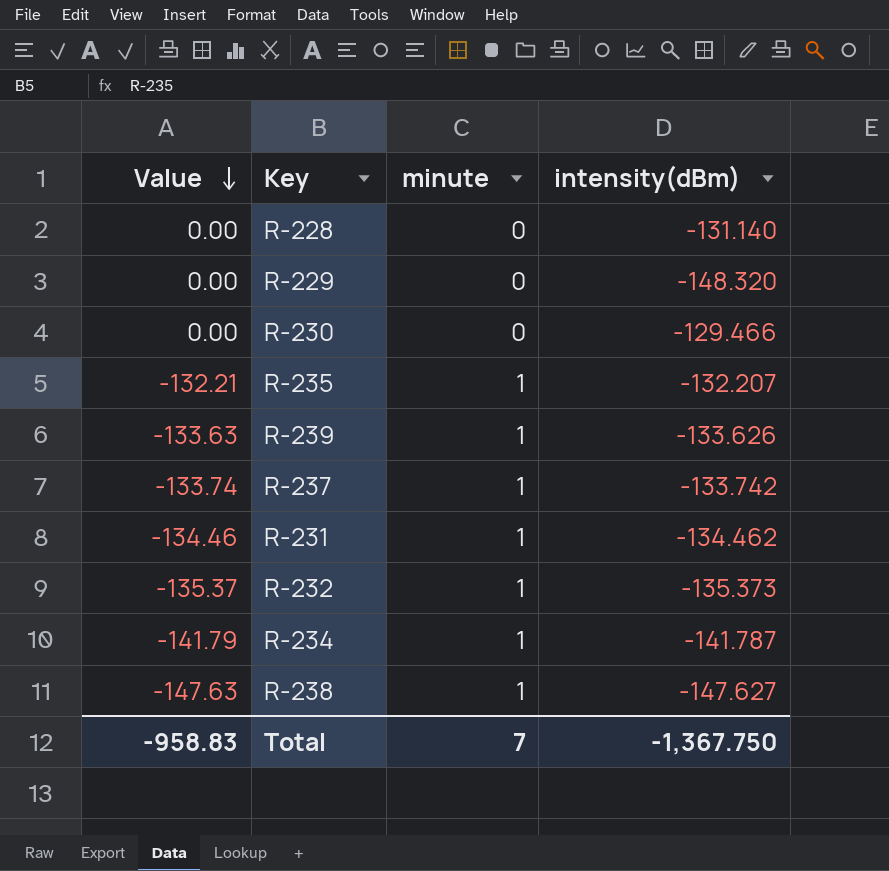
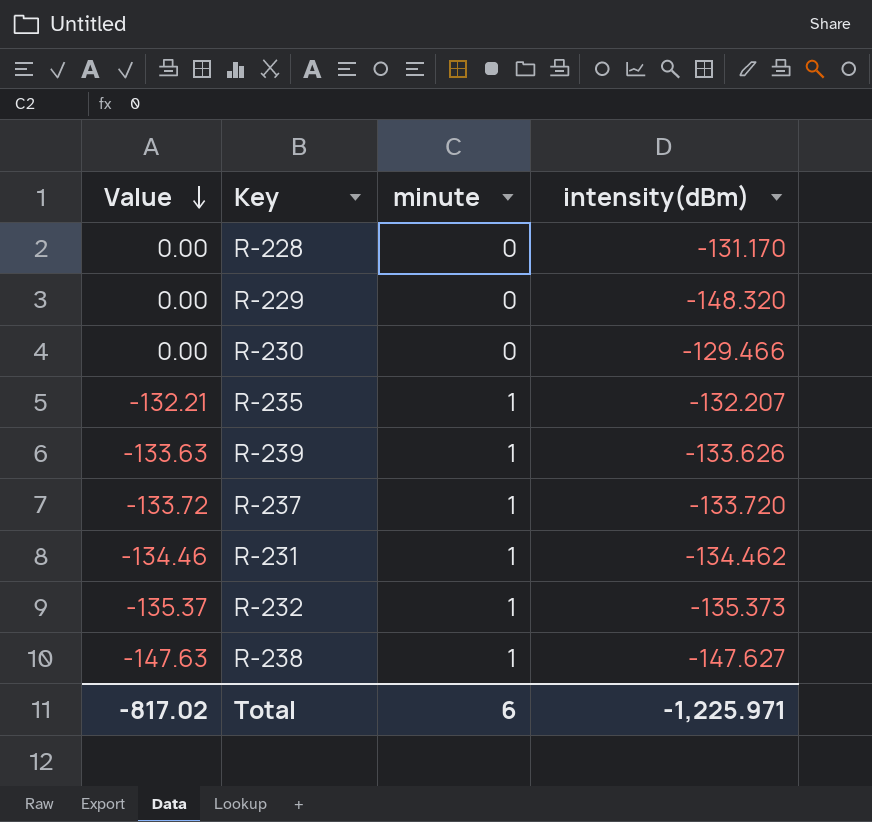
row R-234: -141.79 | 1 | -141.787 -> none
R-228 | intensity(dBm): -131.140 -> -131.170
R-237 | Value: -133.74 -> -133.72
R-237 | intensity(dBm): -133.742 -> -133.720
Total | Value: -958.83 -> -817.02
Total | minute: 7 -> 6
Total | intensity(dBm): -1,367.750 -> -1,225.971

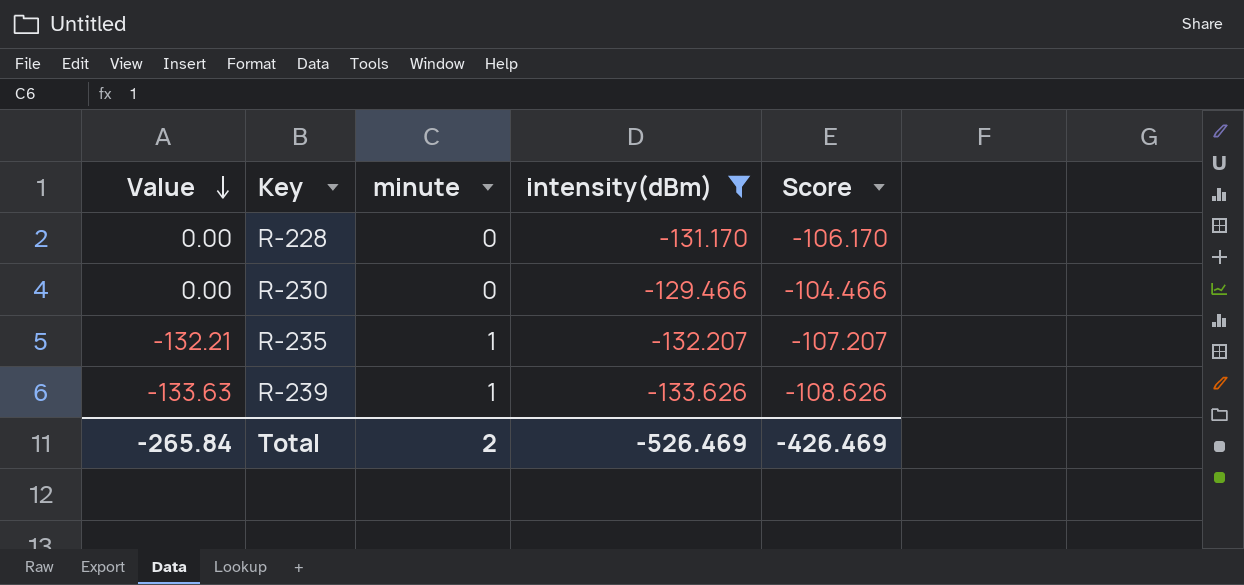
filter: none -> intensity(dBm) >= -133.626
column Score | formula: none -> [intensity(dBm)] + 25
Total | Value: -817.02 -> -265.84
Total | minute: 6 -> 2
Total | intensity(dBm): -1,225.971 -> -526.469

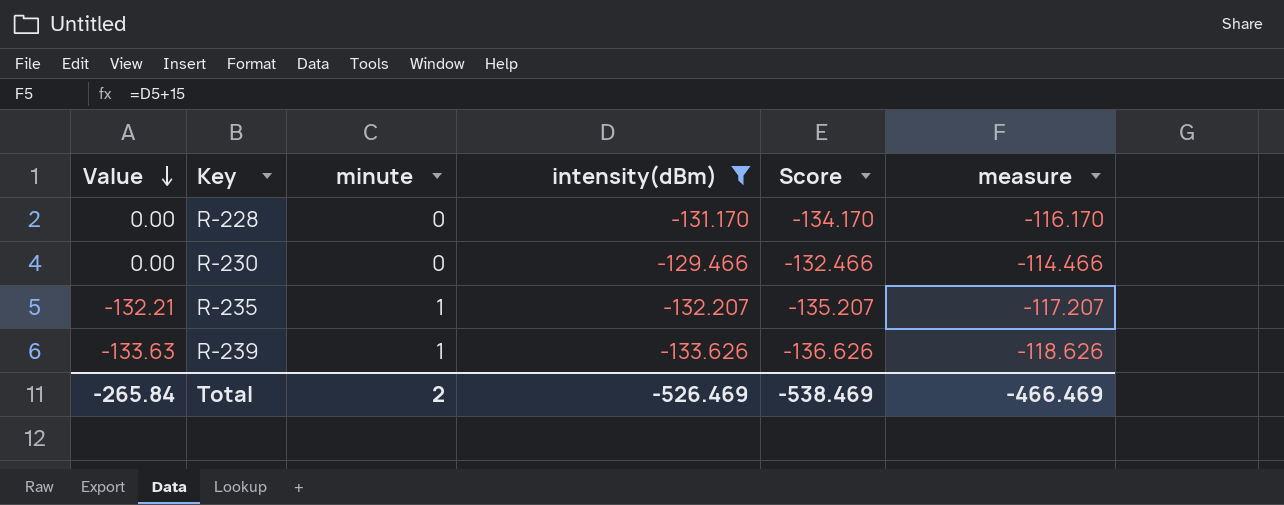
column Score | formula: [intensity(dBm)] + 25 -> [intensity(dBm)] - 3
column measure | formula: none -> [intensity(dBm)] + 15
Total | Score: -426.469 -> -538.469

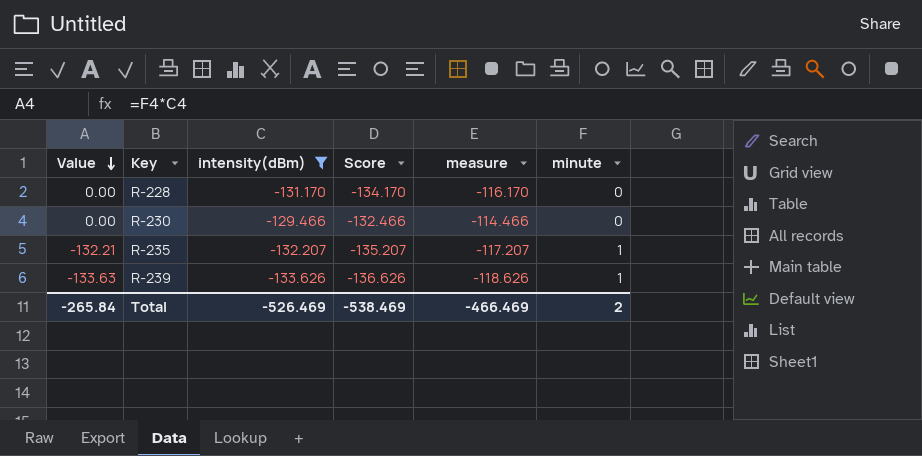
column minute | position: 3 -> 6

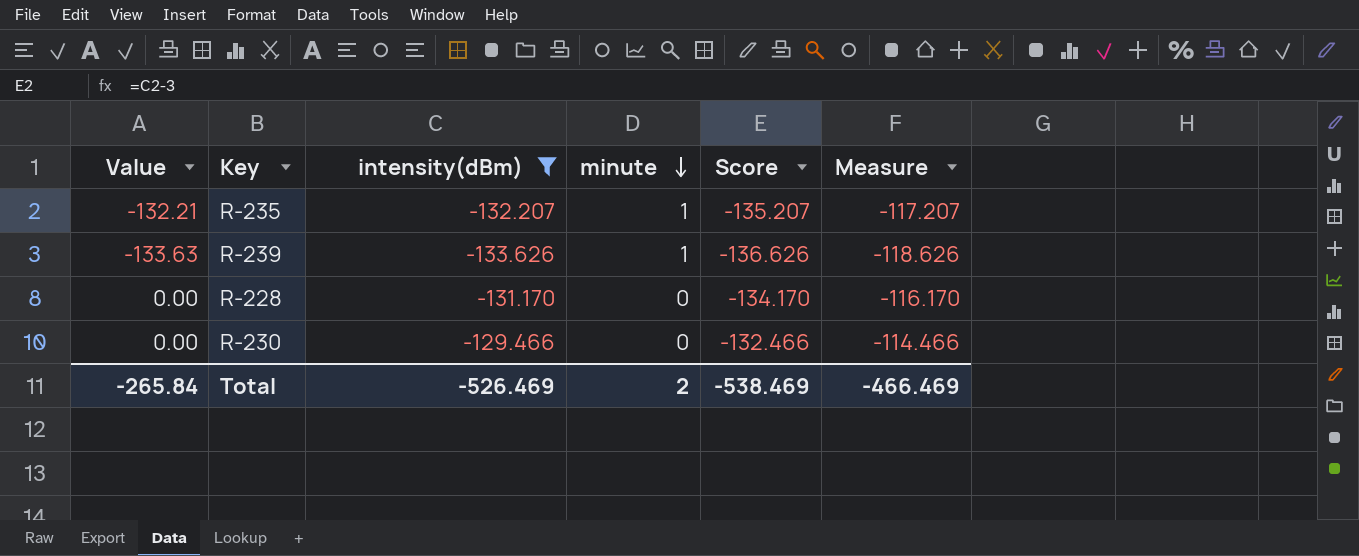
row order: Value descending -> minute descending
column minute | position: 6 -> 4
column name: measure -> Measure

